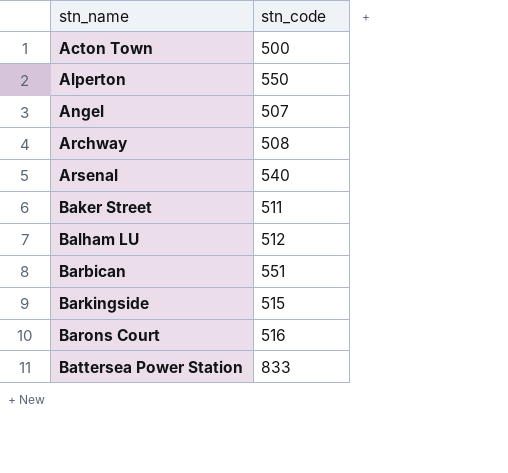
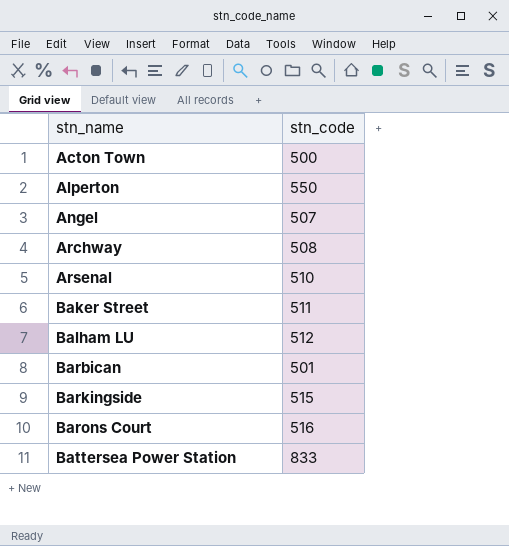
Arsenal | stn_code: 540 -> 510
Barbican | stn_code: 551 -> 501

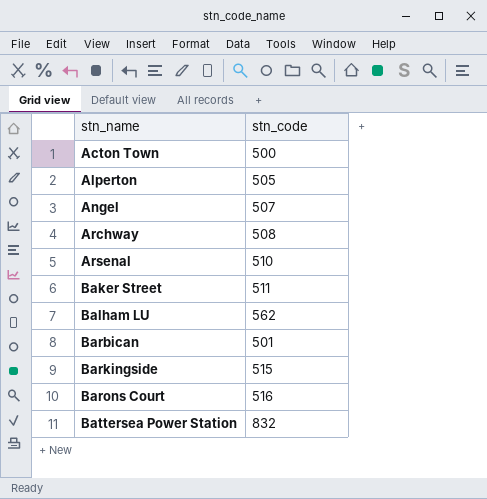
Alperton | stn_code: 550 -> 505
Balham LU | stn_code: 512 -> 562
Battersea Power Station | stn_code: 833 -> 832

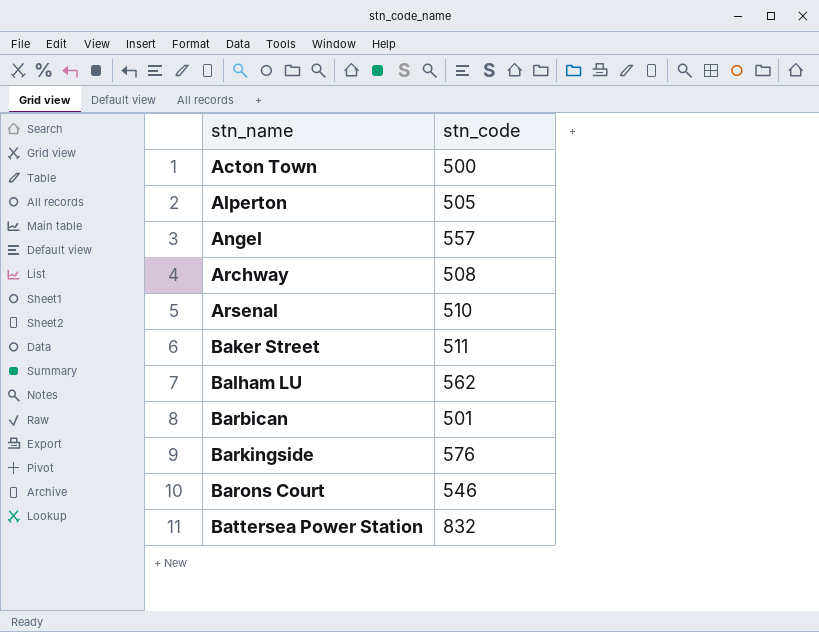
Angel | stn_code: 507 -> 557
Barkingside | stn_code: 515 -> 576
Barons Court | stn_code: 516 -> 546

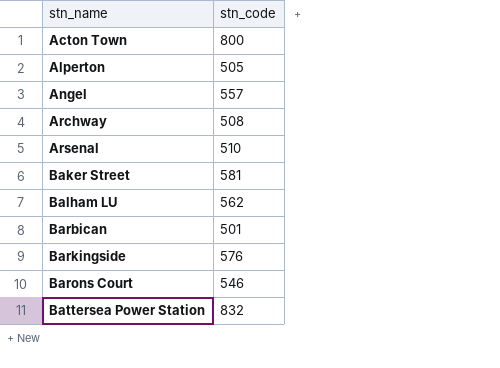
Acton Town | stn_code: 500 -> 800
Baker Street | stn_code: 511 -> 581

